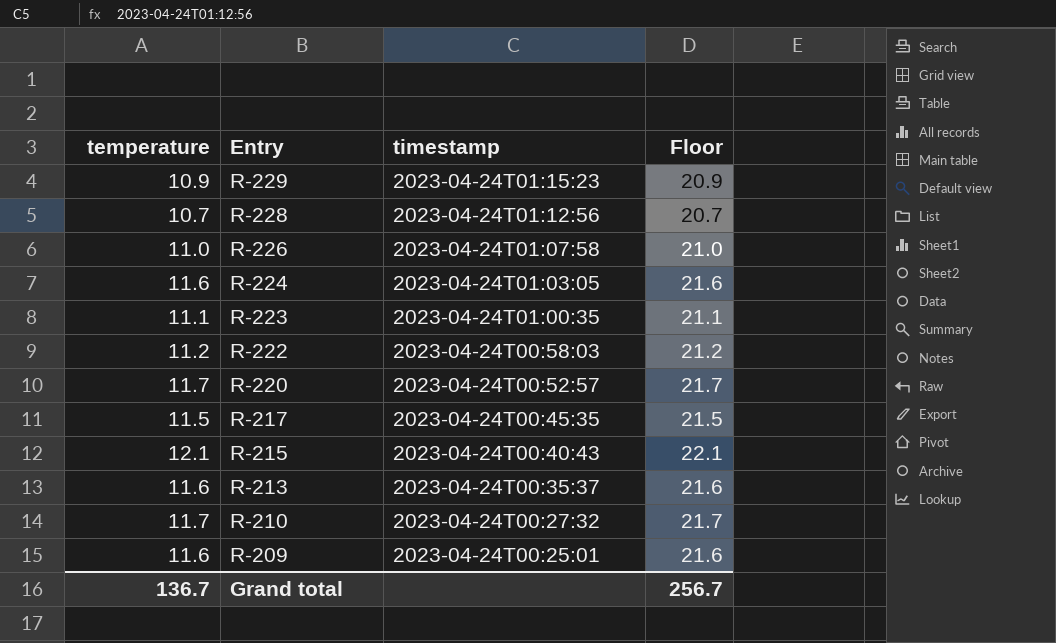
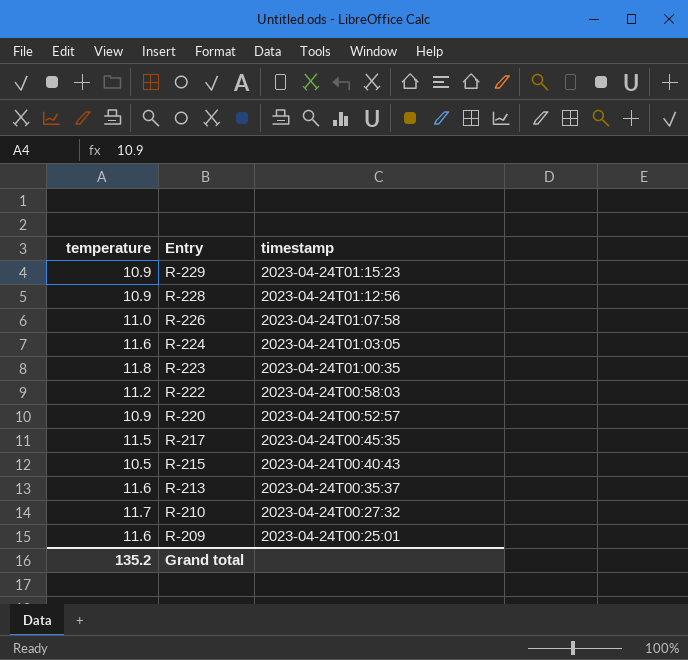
column Floor | formula: [temperature] + 10 -> none
R-228 | temperature: 10.7 -> 10.9
R-223 | temperature: 11.1 -> 11.8
R-220 | temperature: 11.7 -> 10.9
R-215 | temperature: 12.1 -> 10.5
Grand total | temperature: 136.7 -> 135.2

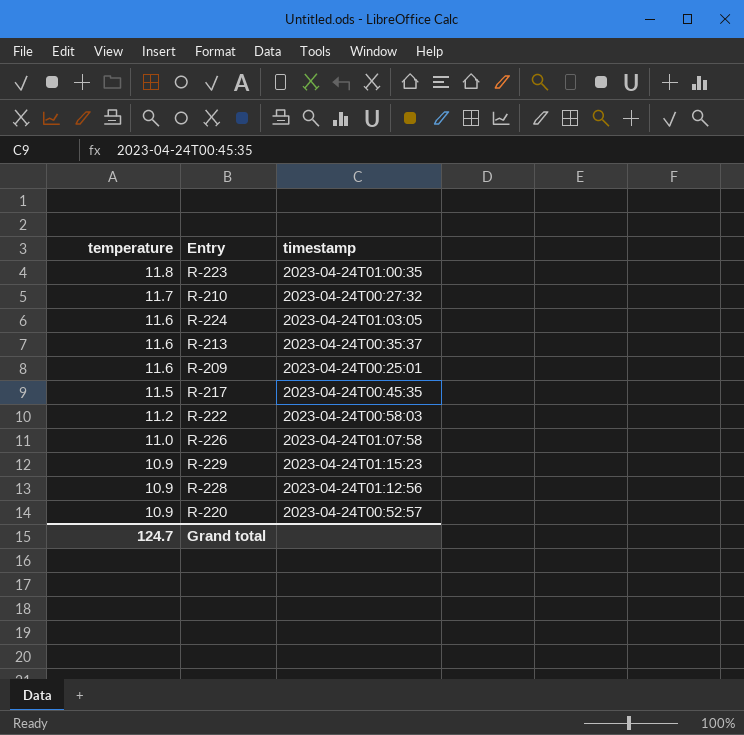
row order: Entry descending -> temperature descending
row R-215: 10.5 | 2023-04-24T00:40:43 -> none
Grand total | temperature: 135.2 -> 124.7

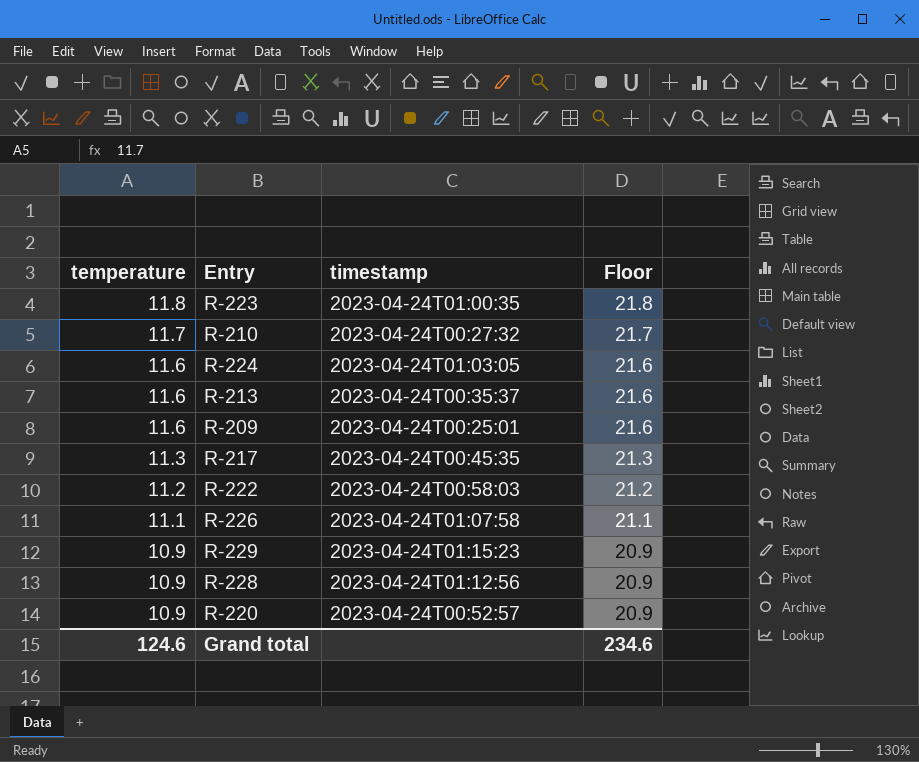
column Floor | formula: none -> [temperature] + 10
R-217 | temperature: 11.5 -> 11.3
R-226 | temperature: 11.0 -> 11.1
Grand total | temperature: 124.7 -> 124.6

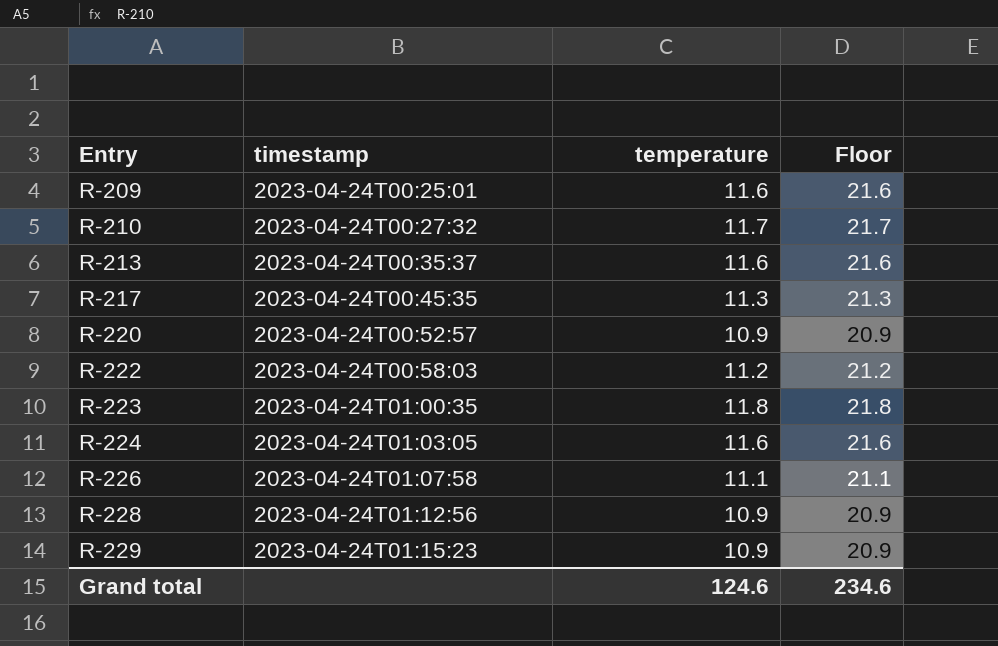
row order: temperature descending -> Entry ascending
column temperature | position: 1 -> 3

